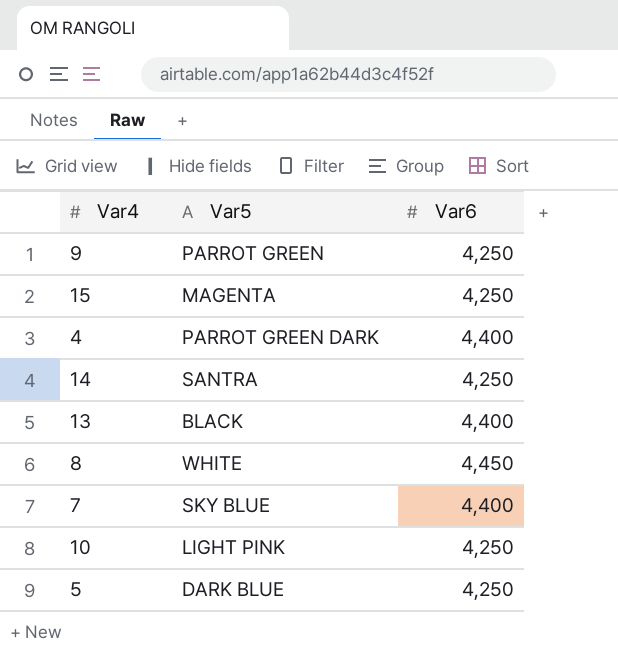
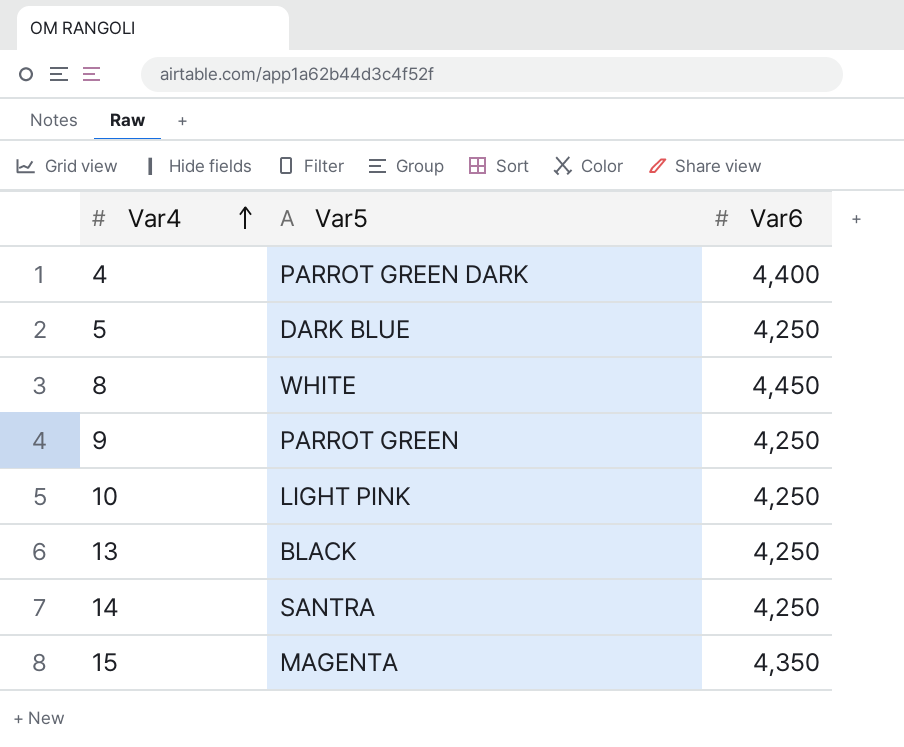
row order: none -> Var4 ascending
row 7: SKY BLUE | 4,400 -> none
13 | Var6: 4,400 -> 4,250
15 | Var6: 4,250 -> 4,350

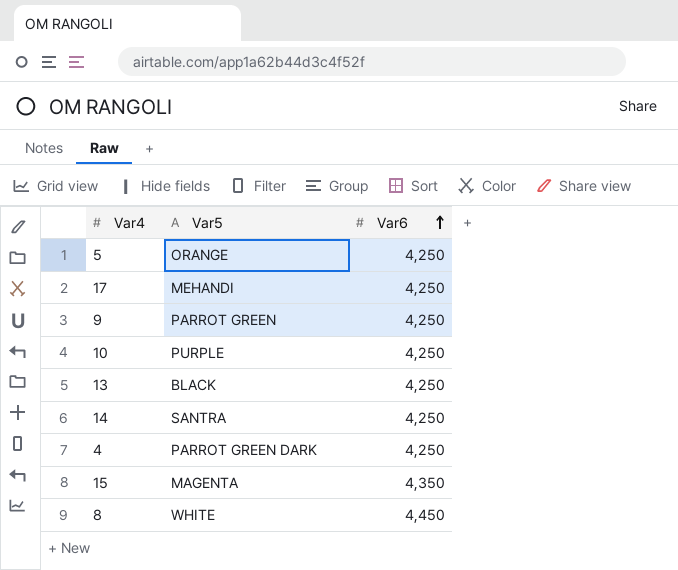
row order: Var4 ascending -> Var6 ascending
5 | Var5: DARK BLUE -> ORANGE
row 17: none -> MEHANDI | 4,250
10 | Var5: LIGHT PINK -> PURPLE
4 | Var6: 4,400 -> 4,250

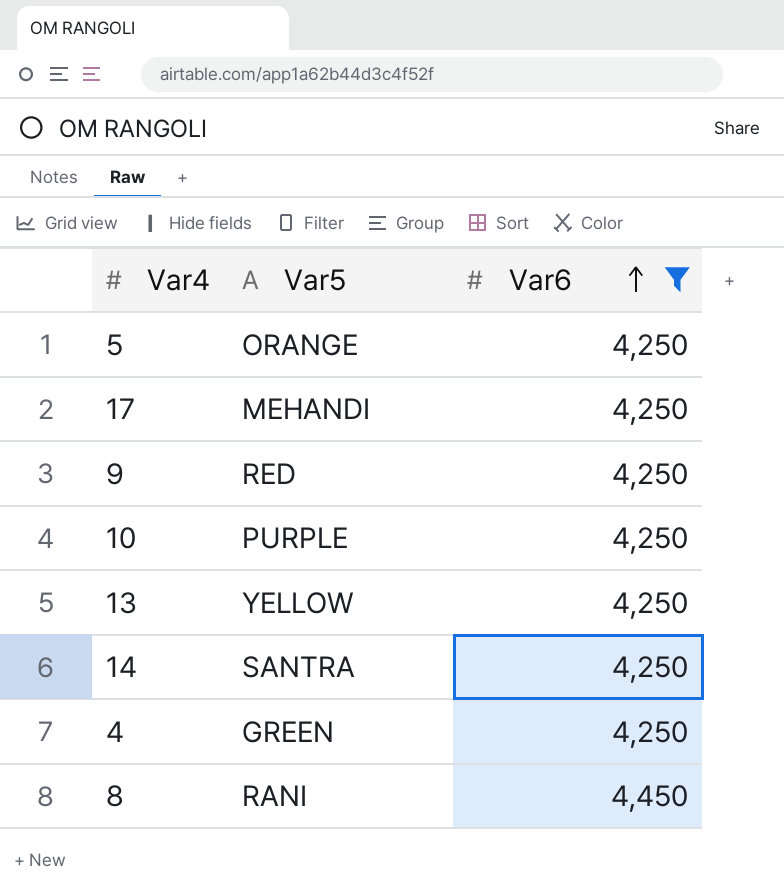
filter: none -> Var6 != 4,350
9 | Var5: PARROT GREEN -> RED
13 | Var5: BLACK -> YELLOW
4 | Var5: PARROT GREEN DARK -> GREEN
8 | Var5: WHITE -> RANI

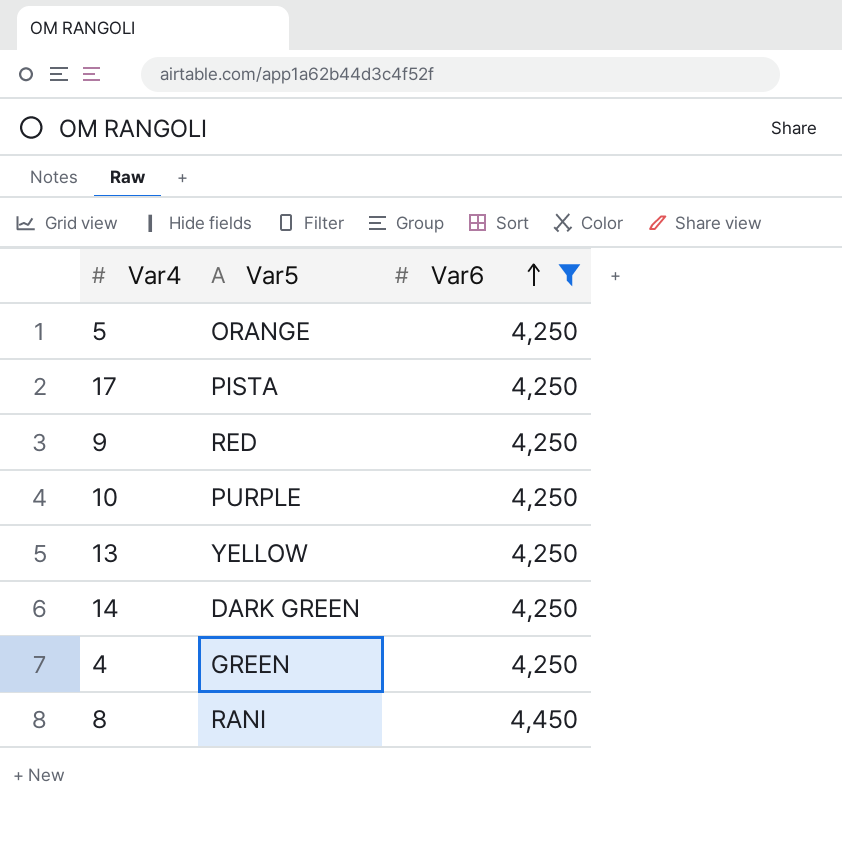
17 | Var5: MEHANDI -> PISTA
14 | Var5: SANTRA -> DARK GREEN

